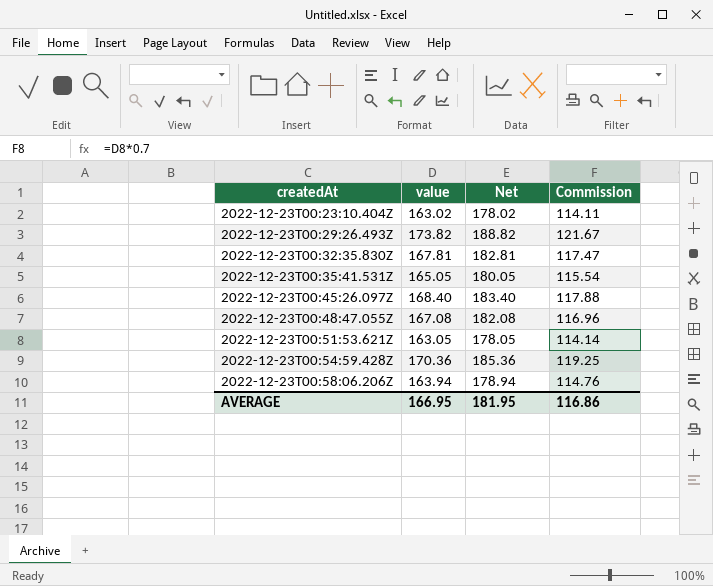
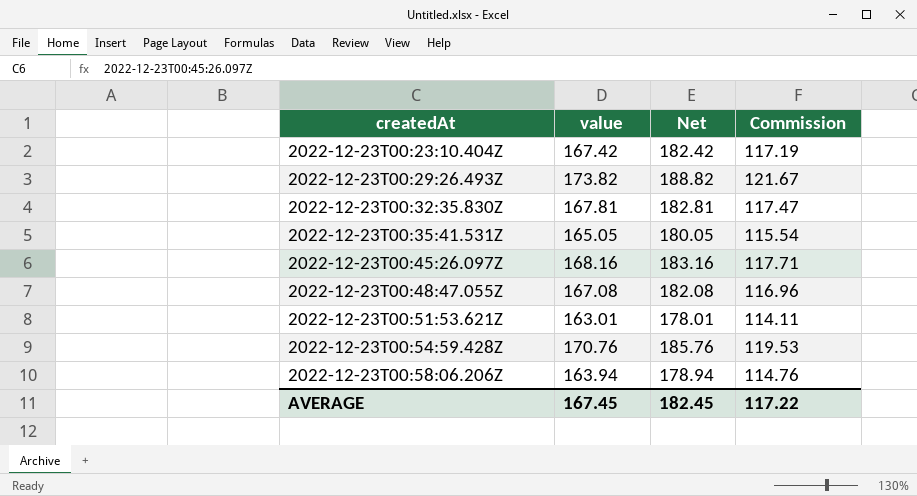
2022-12-23T00:23:10.404Z | value: 163.02 -> 167.42
2022-12-23T00:23:10.404Z | Net: 178.02 -> 182.42
2022-12-23T00:23:10.404Z | Commission: 114.11 -> 117.19
2022-12-23T00:45:26.097Z | value: 168.40 -> 168.16
2022-12-23T00:45:26.097Z | Net: 183.40 -> 183.16
2022-12-23T00:45:26.097Z | Commission: 117.88 -> 117.71
2022-12-23T00:51:53.621Z | value: 163.05 -> 163.01
2022-12-23T00:51:53.621Z | Net: 178.05 -> 178.01
2022-12-23T00:51:53.621Z | Commission: 114.14 -> 114.11
2022-12-23T00:54:59.428Z | value: 170.36 -> 170.76
2022-12-23T00:54:59.428Z | Net: 185.36 -> 185.76
2022-12-23T00:54:59.428Z | Commission: 119.25 -> 119.53
AVERAGE | value: 166.95 -> 167.45
AVERAGE | Net: 181.95 -> 182.45
AVERAGE | Commission: 116.86 -> 117.22

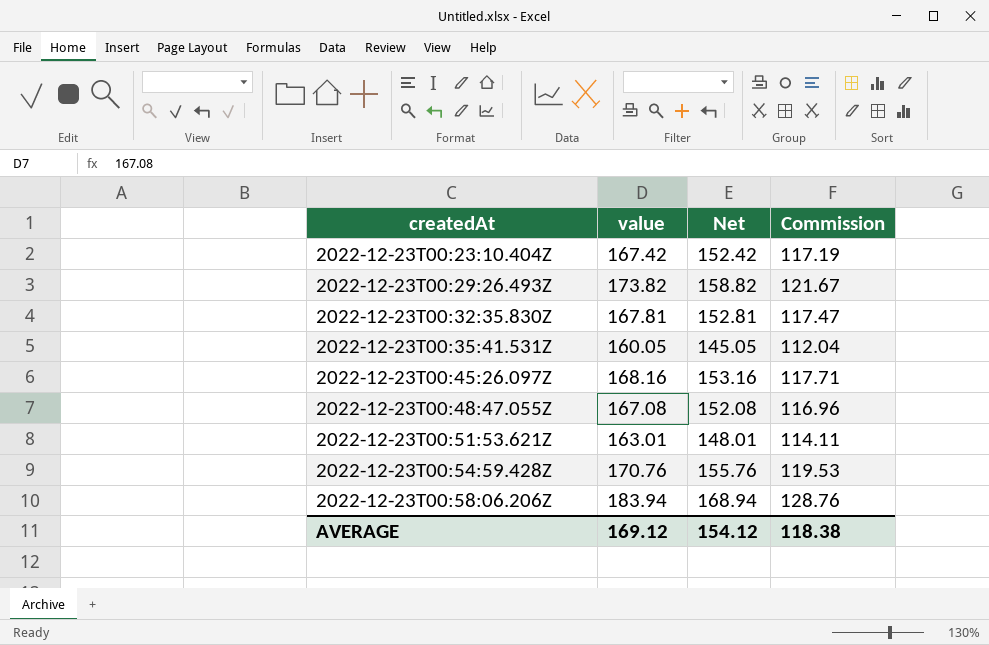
column Net | formula: [value] + 15 -> [value] - 15
2022-12-23T00:35:41.531Z | value: 165.05 -> 160.05
2022-12-23T00:35:41.531Z | Commission: 115.54 -> 112.04
2022-12-23T00:58:06.206Z | value: 163.94 -> 183.94
2022-12-23T00:58:06.206Z | Commission: 114.76 -> 128.76
AVERAGE | value: 167.45 -> 169.12
AVERAGE | Net: 182.45 -> 154.12
AVERAGE | Commission: 117.22 -> 118.38

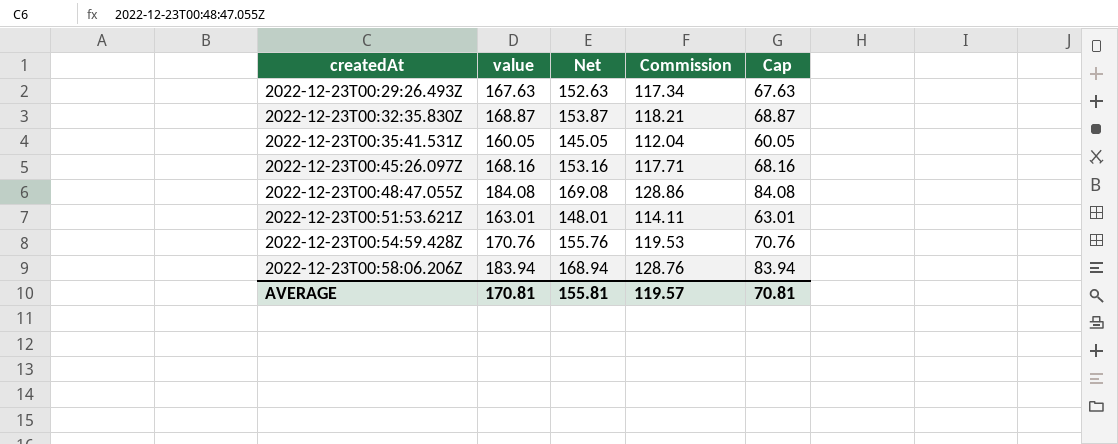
column Cap | formula: none -> [value] - 100
row 2022-12-23T00:23:10.404Z: 167.42 | 152.42 | 117.19 -> none
2022-12-23T00:29:26.493Z | value: 173.82 -> 167.63
2022-12-23T00:29:26.493Z | Net: 158.82 -> 152.63
2022-12-23T00:29:26.493Z | Commission: 121.67 -> 117.34
2022-12-23T00:32:35.830Z | value: 167.81 -> 168.87
2022-12-23T00:32:35.830Z | Net: 152.81 -> 153.87
2022-12-23T00:32:35.830Z | Commission: 117.47 -> 118.21
2022-12-23T00:48:47.055Z | value: 167.08 -> 184.08
2022-12-23T00:48:47.055Z | Net: 152.08 -> 169.08
2022-12-23T00:48:47.055Z | Commission: 116.96 -> 128.86
AVERAGE | value: 169.12 -> 170.81
AVERAGE | Net: 154.12 -> 155.81
AVERAGE | Commission: 118.38 -> 119.57

